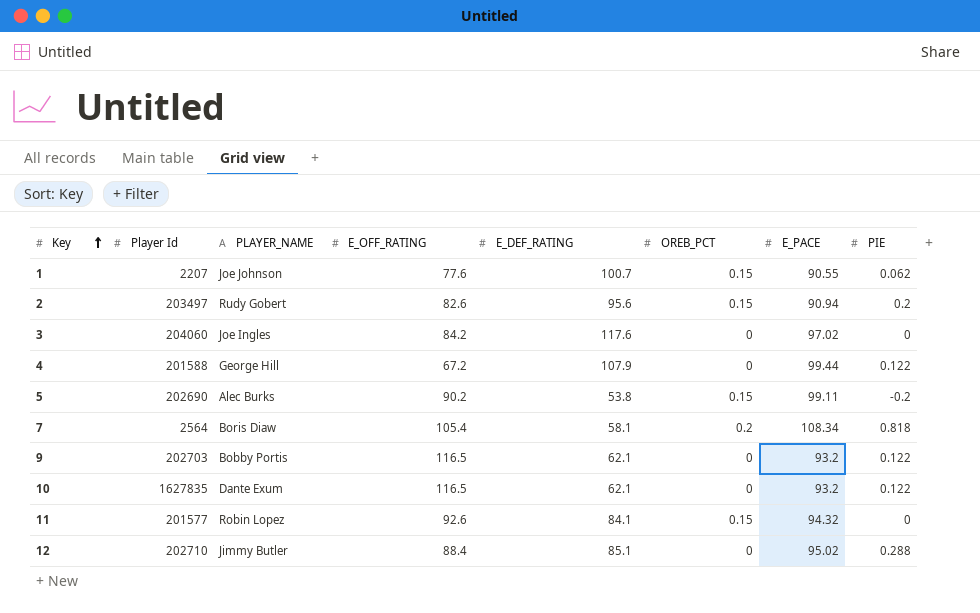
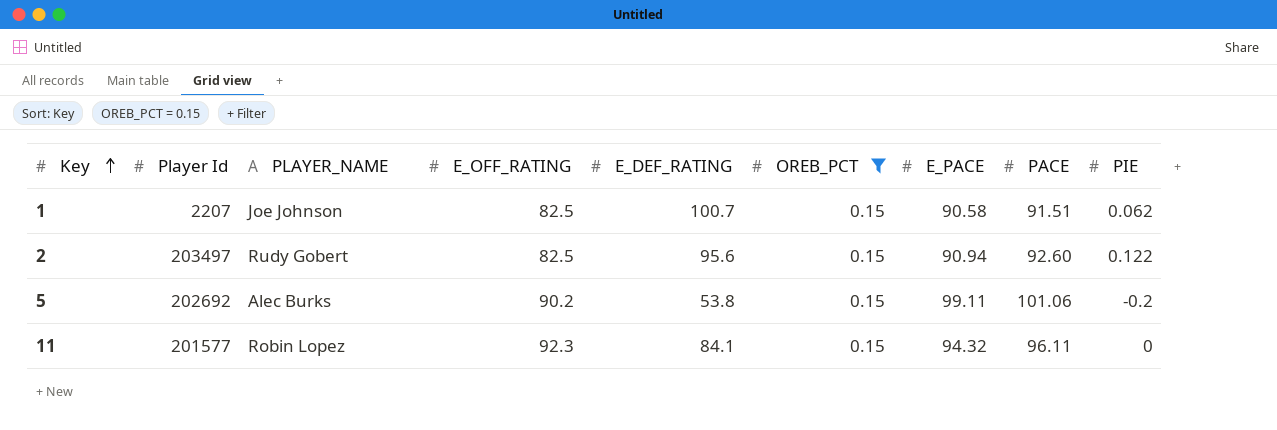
filter: none -> OREB_PCT = 0.15
column PACE | position: none -> 8
1 | E_OFF_RATING: 77.6 -> 82.5
1 | E_PACE: 90.55 -> 90.58
2 | E_OFF_RATING: 82.6 -> 82.5
2 | PIE: 0.2 -> 0.122
5 | Player Id: 202690 -> 202692
11 | E_OFF_RATING: 92.6 -> 92.3

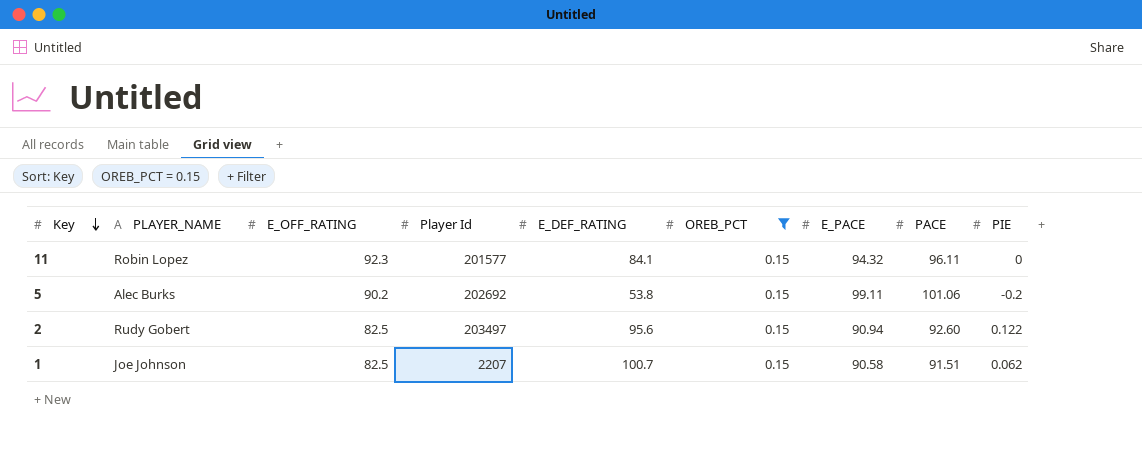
row order: Key ascending -> Key descending
column Player Id | position: 2 -> 4

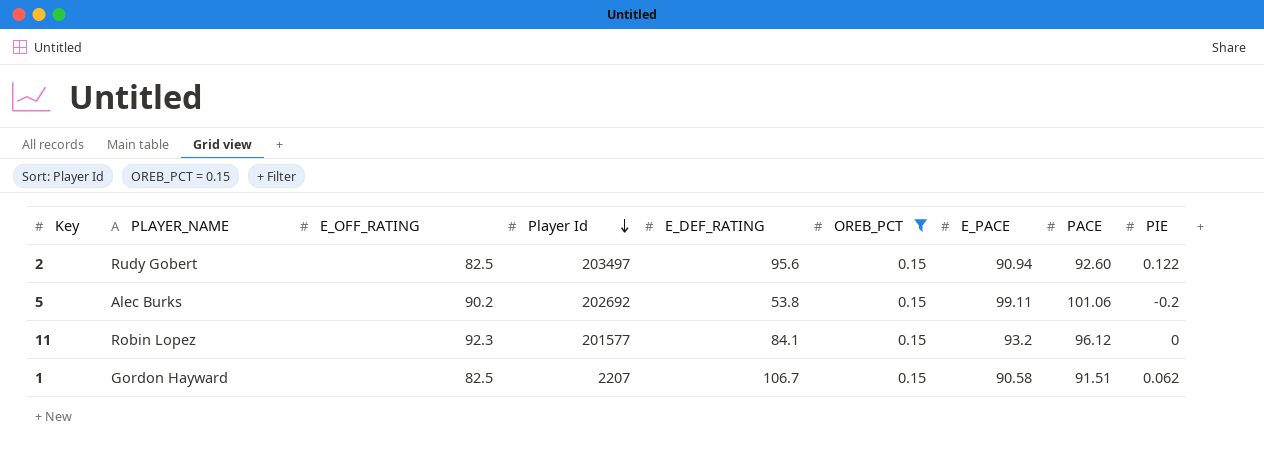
row order: Key descending -> Player Id descending
11 | E_PACE: 94.32 -> 93.2
11 | PACE: 96.11 -> 96.12
1 | PLAYER_NAME: Joe Johnson -> Gordon Hayward
1 | E_DEF_RATING: 100.7 -> 106.7

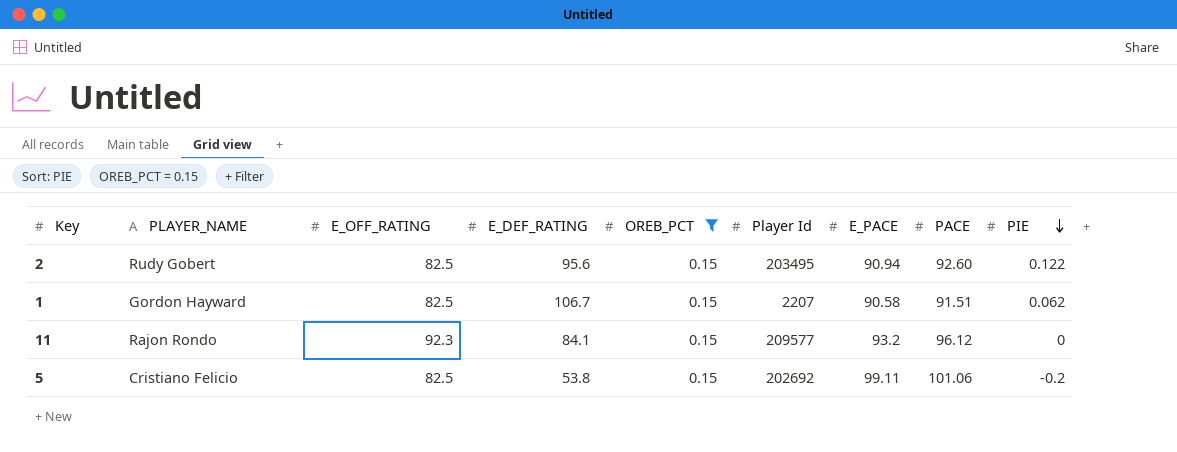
row order: Player Id descending -> PIE descending
column Player Id | position: 4 -> 6
2 | Player Id: 203497 -> 203495
11 | PLAYER_NAME: Robin Lopez -> Rajon Rondo
11 | Player Id: 201577 -> 209577
5 | PLAYER_NAME: Alec Burks -> Cristiano Felicio
5 | E_OFF_RATING: 90.2 -> 82.5

